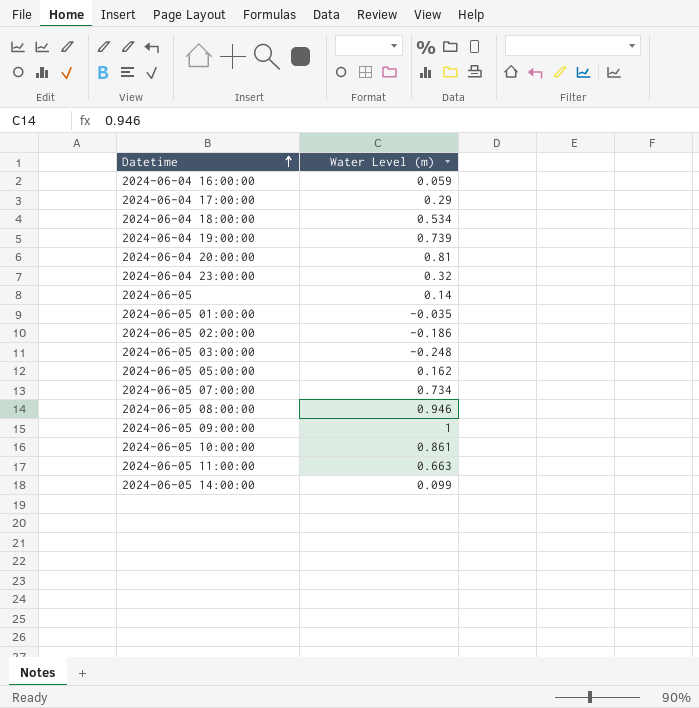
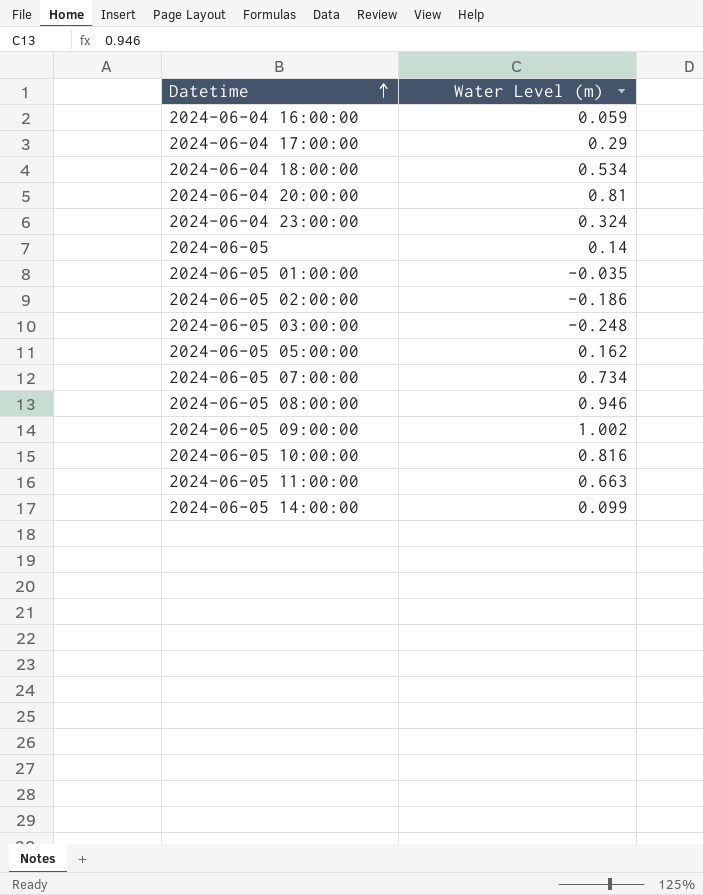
row 2024-06-04 19:00:00: 0.739 -> none
2024-06-04 23:00:00 | Water Level (m): 0.32 -> 0.324
2024-06-05 09:00:00 | Water Level (m): 1 -> 1.002
2024-06-05 10:00:00 | Water Level (m): 0.861 -> 0.816

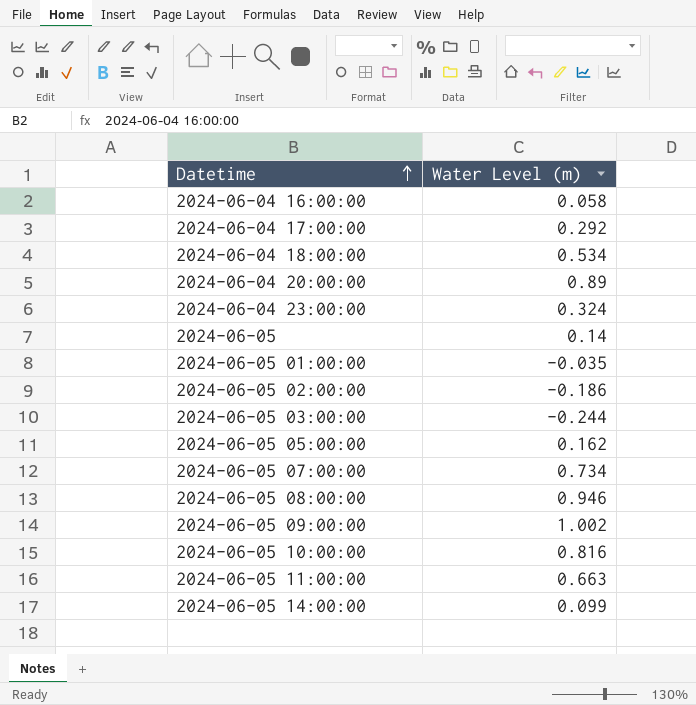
2024-06-04 16:00:00 | Water Level (m): 0.059 -> 0.058
2024-06-04 17:00:00 | Water Level (m): 0.29 -> 0.292
2024-06-04 20:00:00 | Water Level (m): 0.81 -> 0.89
2024-06-05 03:00:00 | Water Level (m): -0.248 -> -0.244

